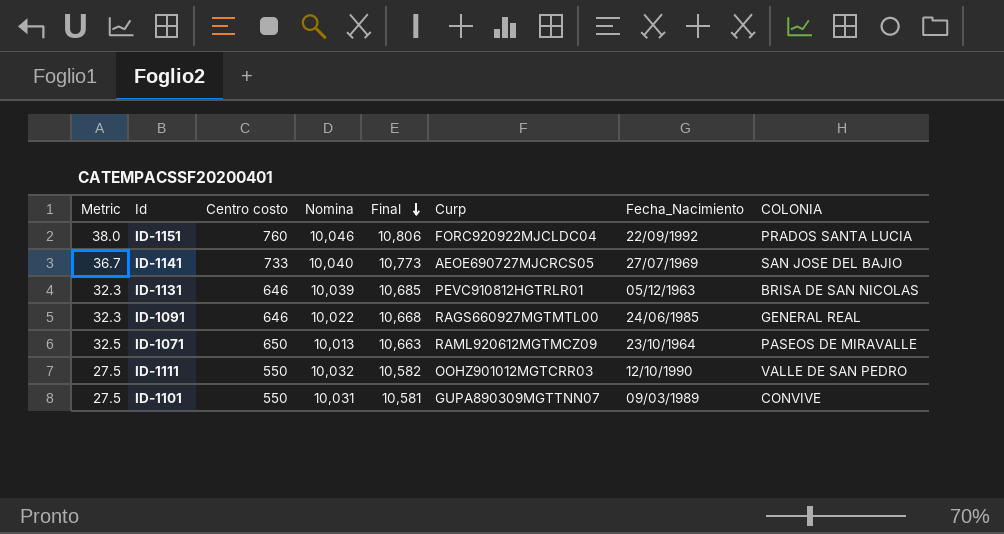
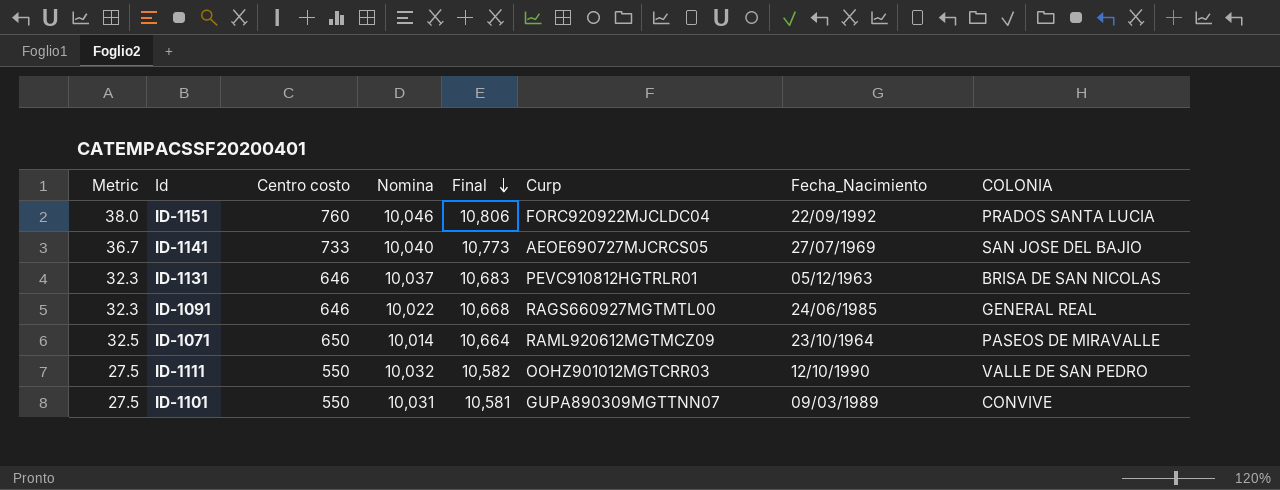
ID-1131 | Nomina: 10,039 -> 10,037
ID-1131 | Final: 10,685 -> 10,683
ID-1071 | Nomina: 10,013 -> 10,014
ID-1071 | Final: 10,663 -> 10,664

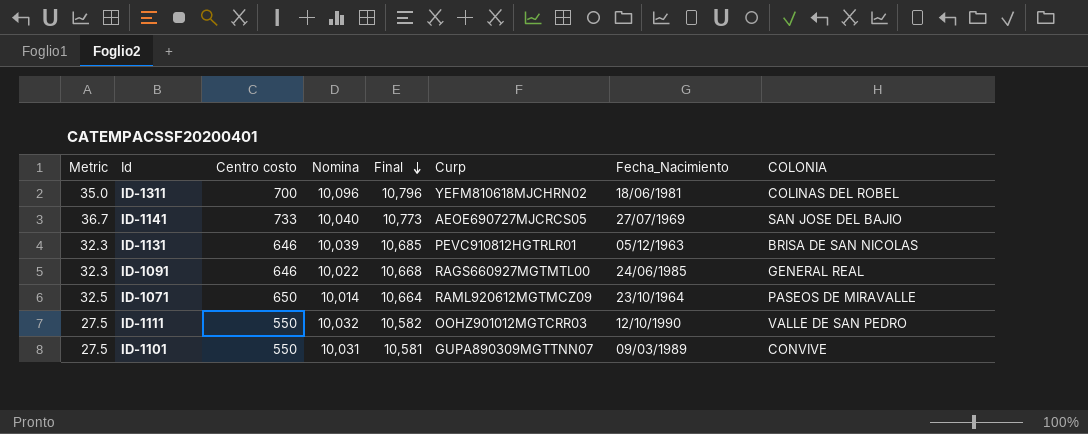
row ID-1151: 38.0 | 760 | 10,046 | 10,806 | FORC920922MJCLDC04 | 22/09/1992 | PRADOS SANTA LUCIA -> none
row ID-1311: none -> 35.0 | 700 | 10,096 | 10,796 | YEFM810618MJCHRN02 | 18/06/1981 | COLINAS DEL ROBEL
ID-1131 | Nomina: 10,037 -> 10,039
ID-1131 | Final: 10,683 -> 10,685

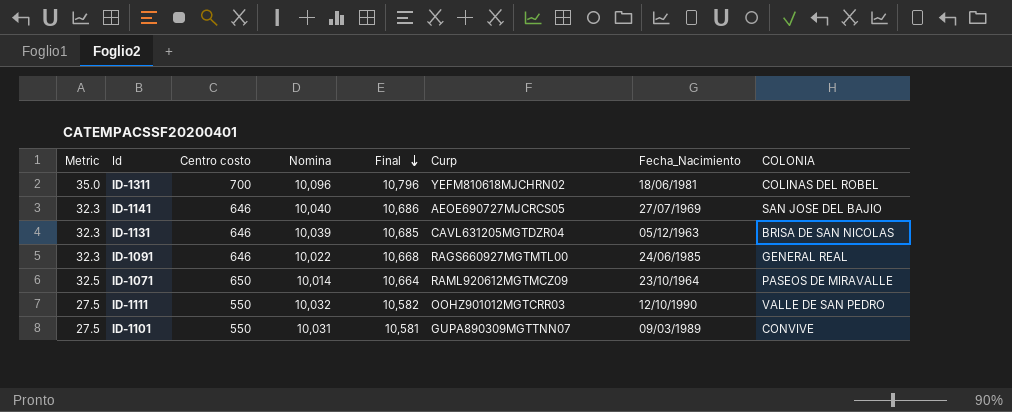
ID-1141 | Metric: 36.7 -> 32.3
ID-1141 | Centro costo: 733 -> 646
ID-1141 | Final: 10,773 -> 10,686
ID-1131 | Curp: PEVC910812HGTRLR01 -> CAVL631205MGTDZR04

